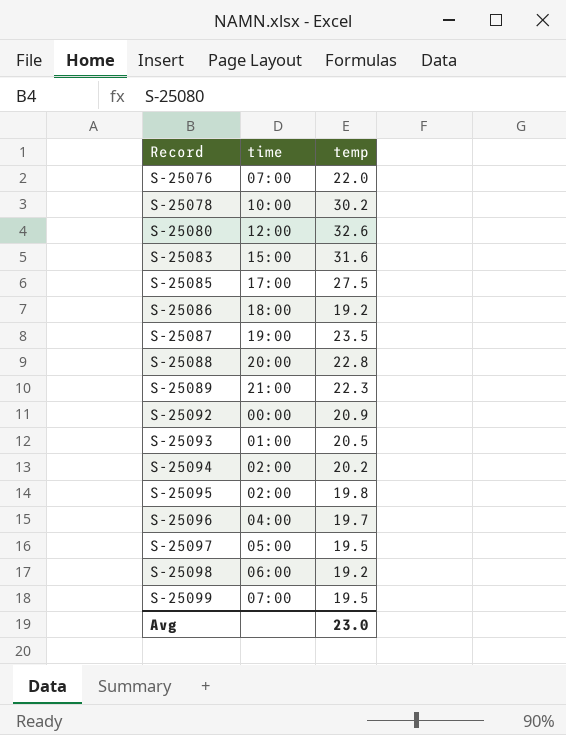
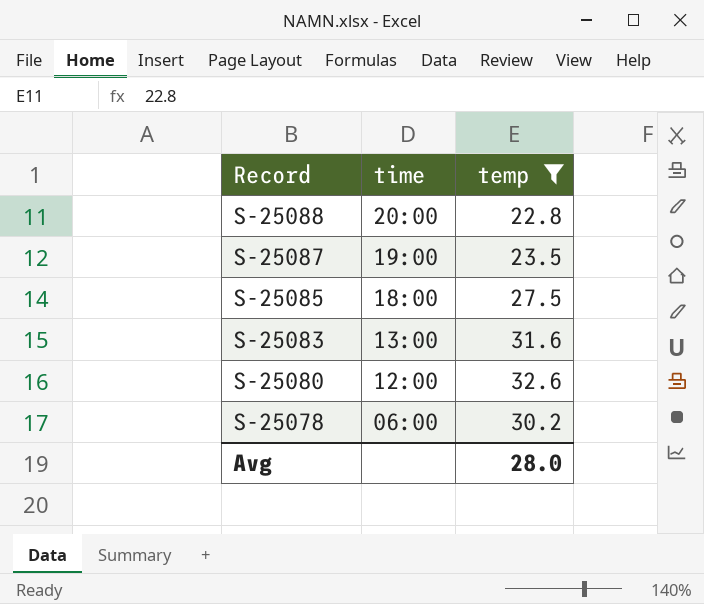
filter: none -> temp >= 22.8
row order: Record ascending -> Record descending
S-25085 | time: 17:00 -> 18:00
S-25083 | time: 15:00 -> 13:00
S-25078 | time: 10:00 -> 06:00
Avg | temp: 23.0 -> 28.0

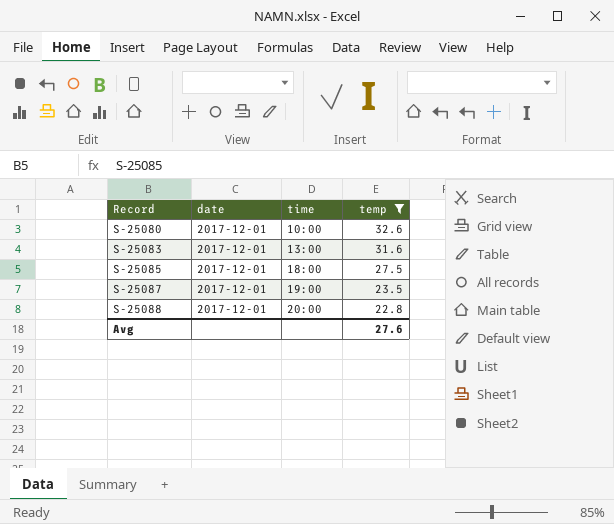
row order: Record descending -> Record ascending
column date | position: none -> 2
row S-25078: 06:00 | 30.2 -> none
S-25080 | time: 12:00 -> 10:00
Avg | temp: 28.0 -> 27.6

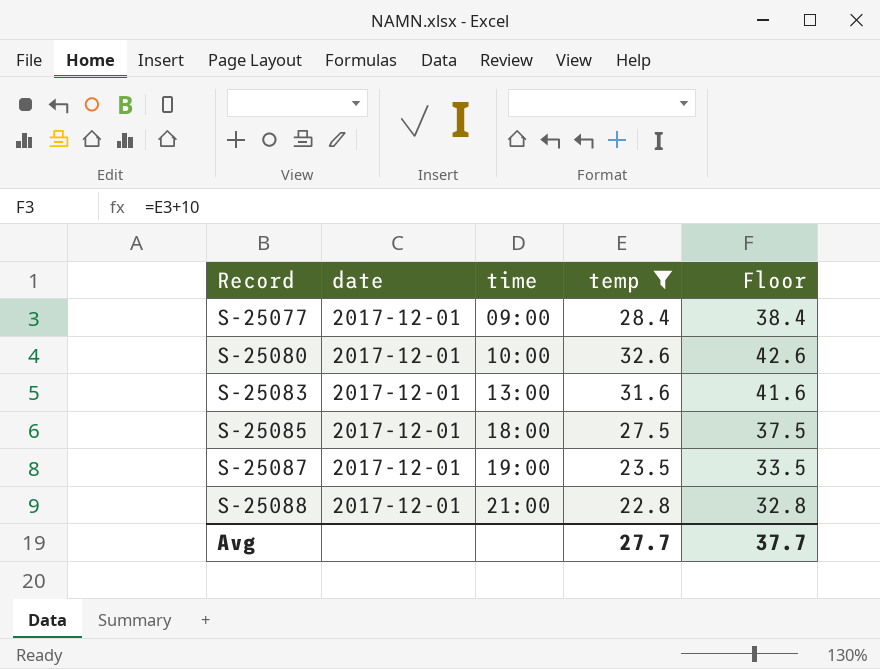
column Floor | formula: none -> [temp] + 10
row S-25077: none -> 2017-12-01 | 09:00 | 28.4 | 38.4
S-25088 | time: 20:00 -> 21:00
Avg | temp: 27.6 -> 27.7

